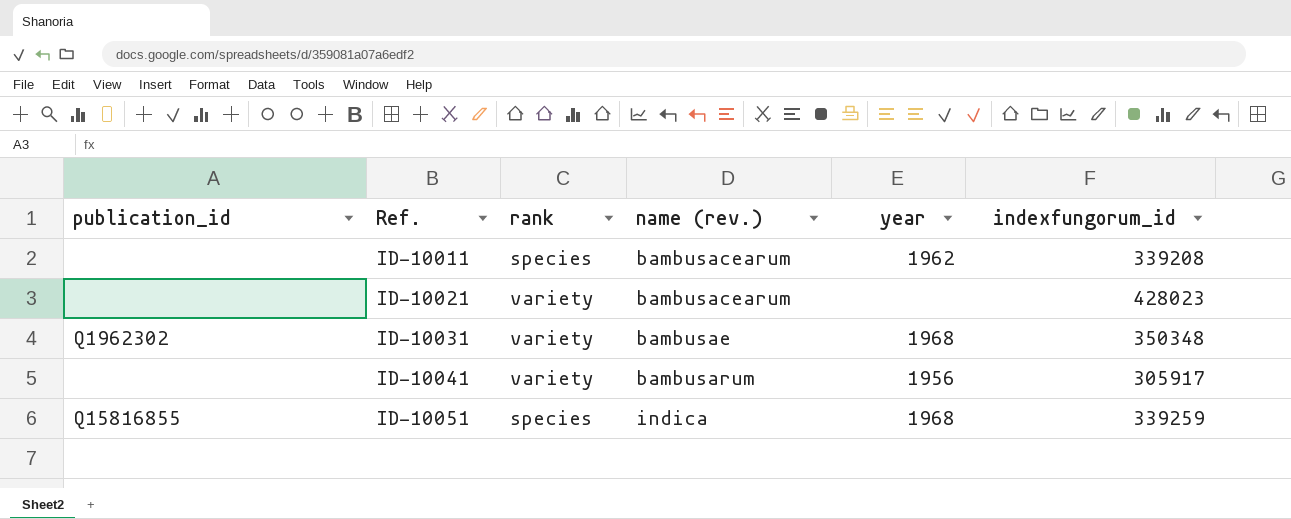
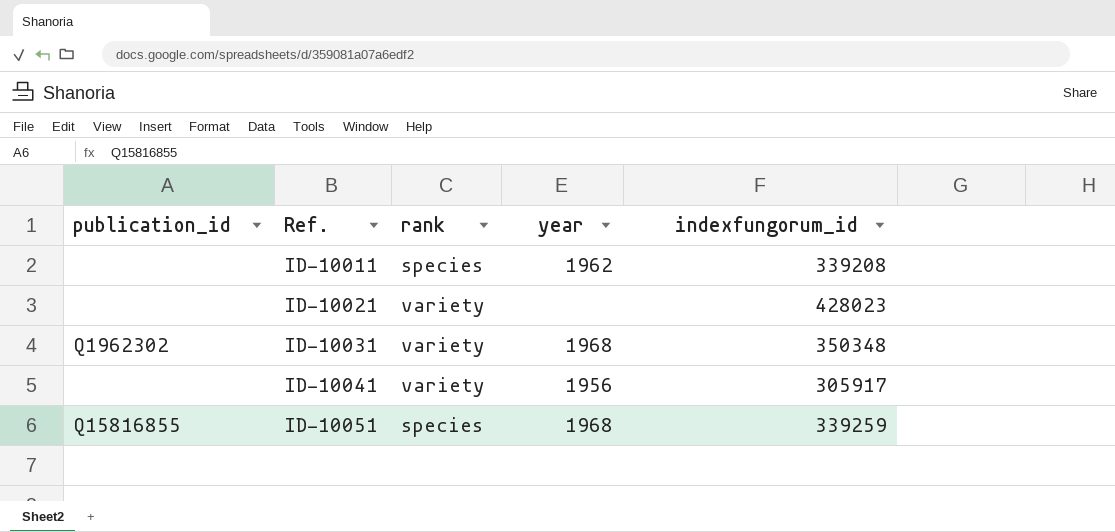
column name (rev.) | position: 4 -> none

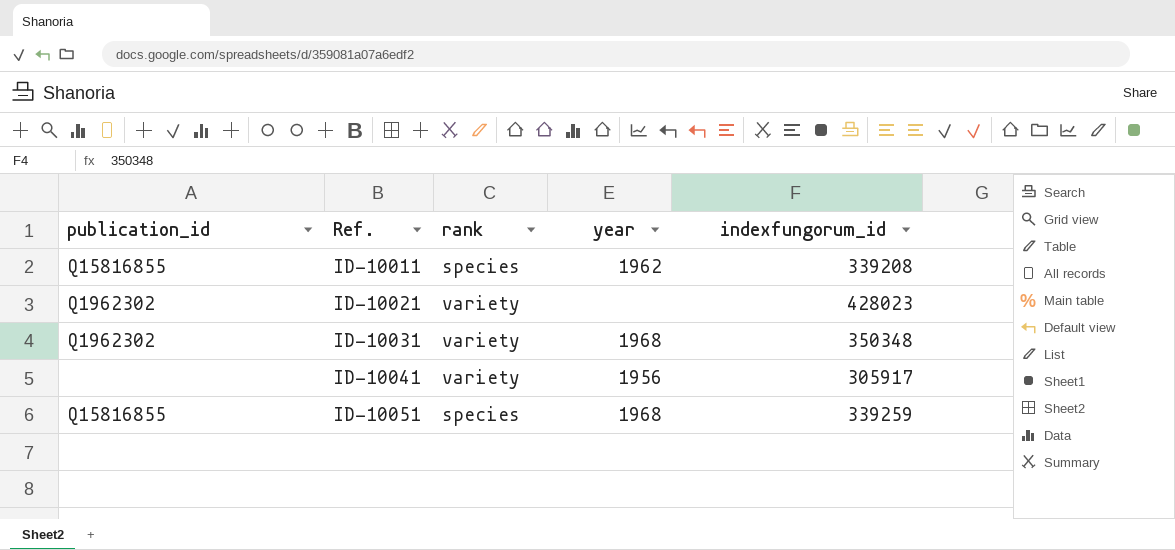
ID-10011 | publication_id: none -> Q15816855
ID-10021 | publication_id: none -> Q1962302

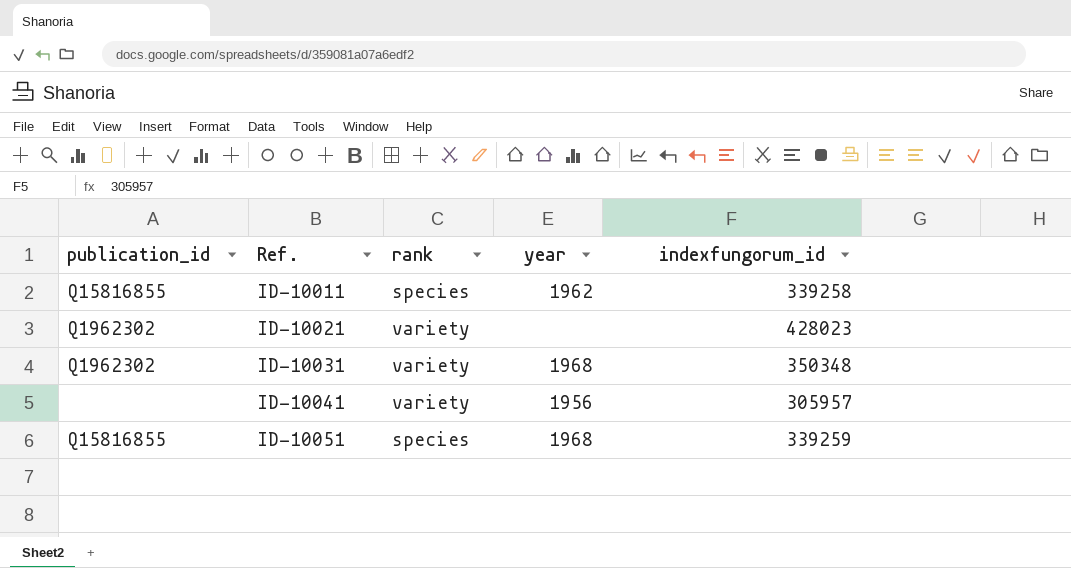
ID-10011 | indexfungorum_id: 339208 -> 339258
ID-10041 | indexfungorum_id: 305917 -> 305957

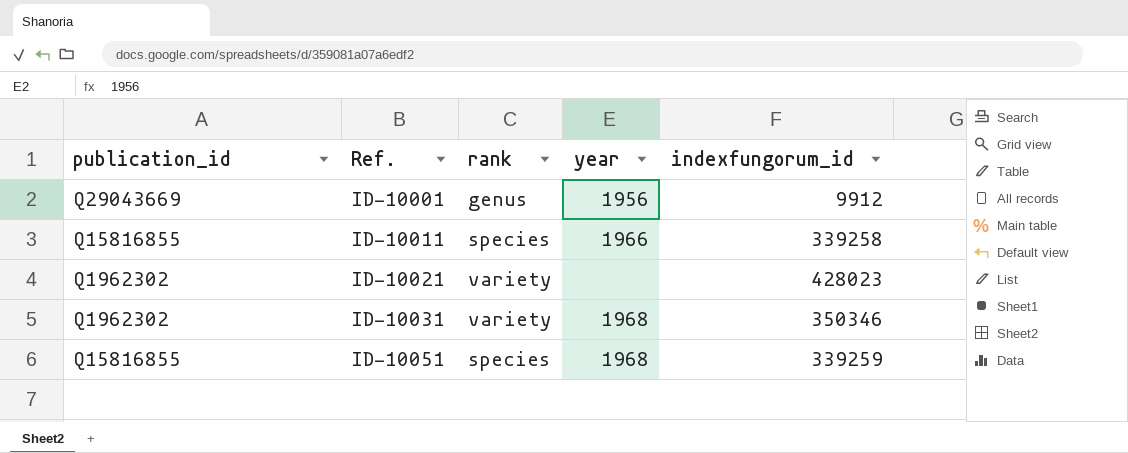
row ID-10041: none | variety | 1956 | 305957 -> none
row ID-10001: none -> Q29043669 | genus | 1956 | 9912
ID-10011 | year: 1962 -> 1966
ID-10031 | indexfungorum_id: 350348 -> 350346

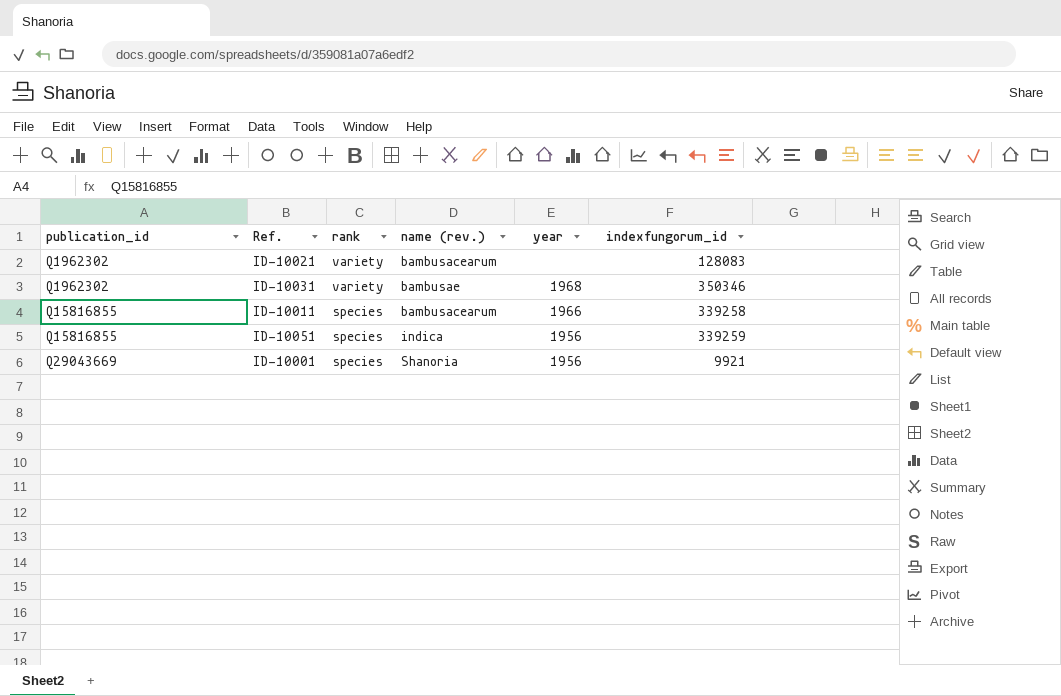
row order: Ref. ascending -> publication_id ascending
column name (rev.) | position: none -> 4
ID-10021 | indexfungorum_id: 428023 -> 128083
ID-10051 | year: 1968 -> 1956
ID-10001 | rank: genus -> species
ID-10001 | indexfungorum_id: 9912 -> 9921

